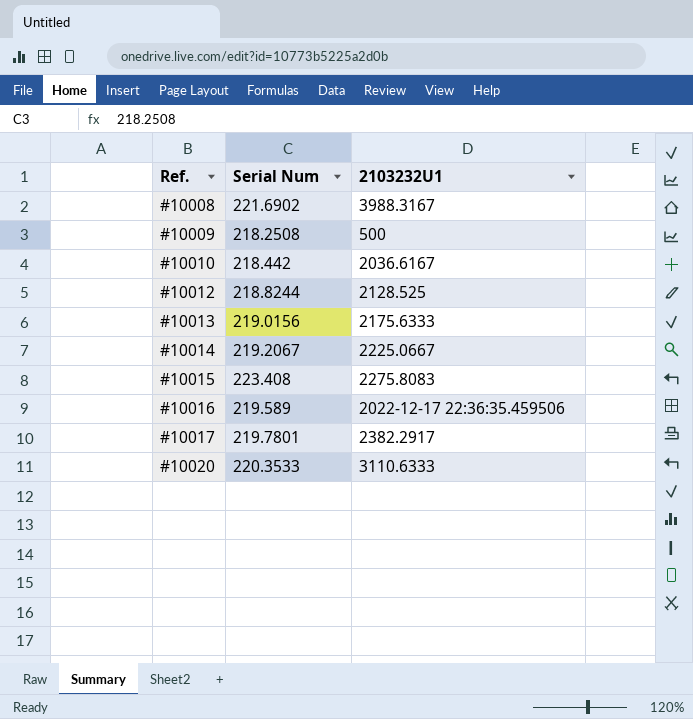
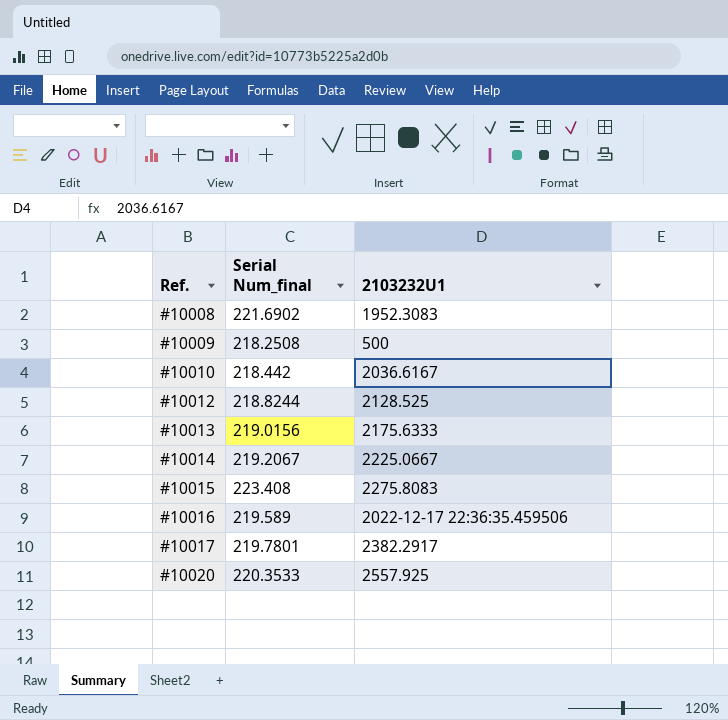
column name: Serial Num -> Serial Num_final
#10008 | 2103232U1: 3988.3167 -> 1952.3083
#10020 | 2103232U1: 3110.6333 -> 2557.925

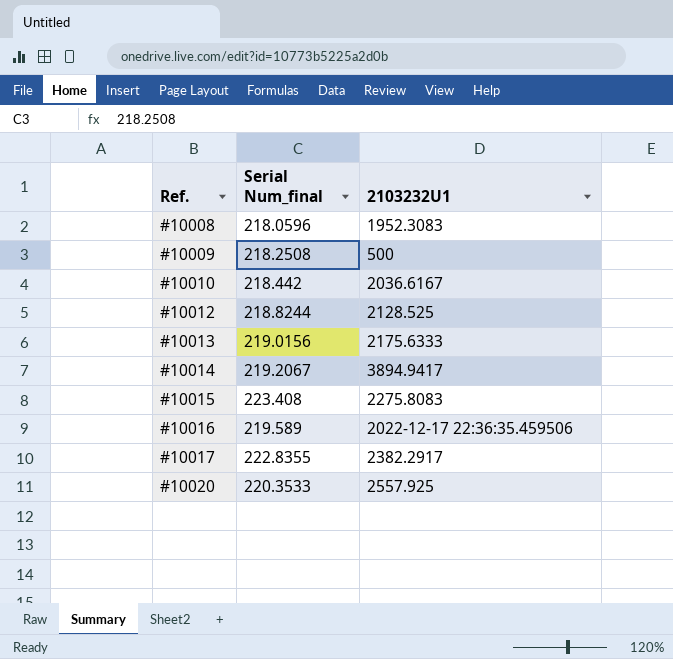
#10008 | Serial Num_final: 221.6902 -> 218.0596
#10014 | 2103232U1: 2225.0667 -> 3894.9417
#10017 | Serial Num_final: 219.7801 -> 222.8355

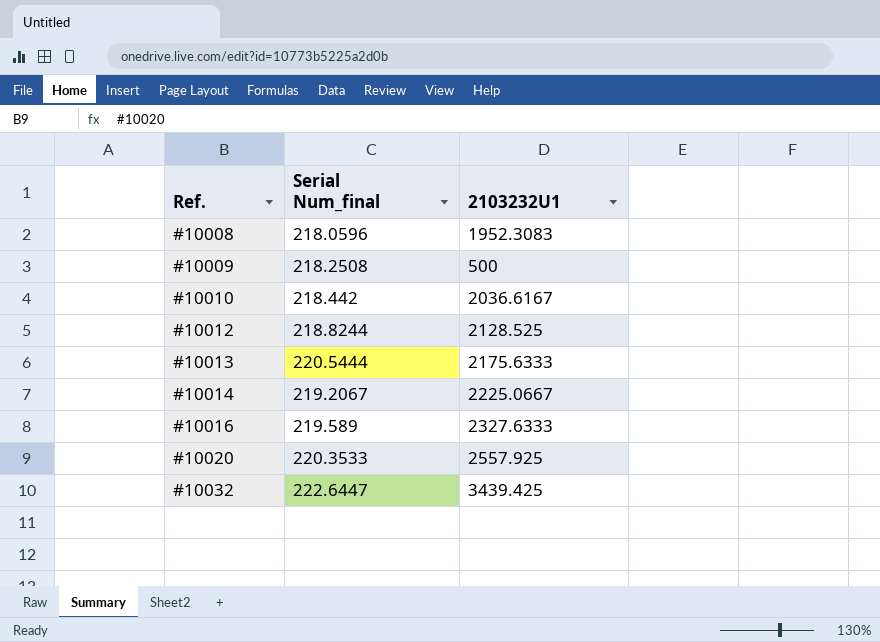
row #10015: 223.408 | 2275.8083 -> none
row #10017: 222.8355 | 2382.2917 -> none
#10013 | Serial Num_final: 219.0156 -> 220.5444
#10014 | 2103232U1: 3894.9417 -> 2225.0667
#10016 | 2103232U1: 2022-12-17 22:36:35.459506 -> 2327.6333
row #10032: none -> 222.6447 | 3439.425

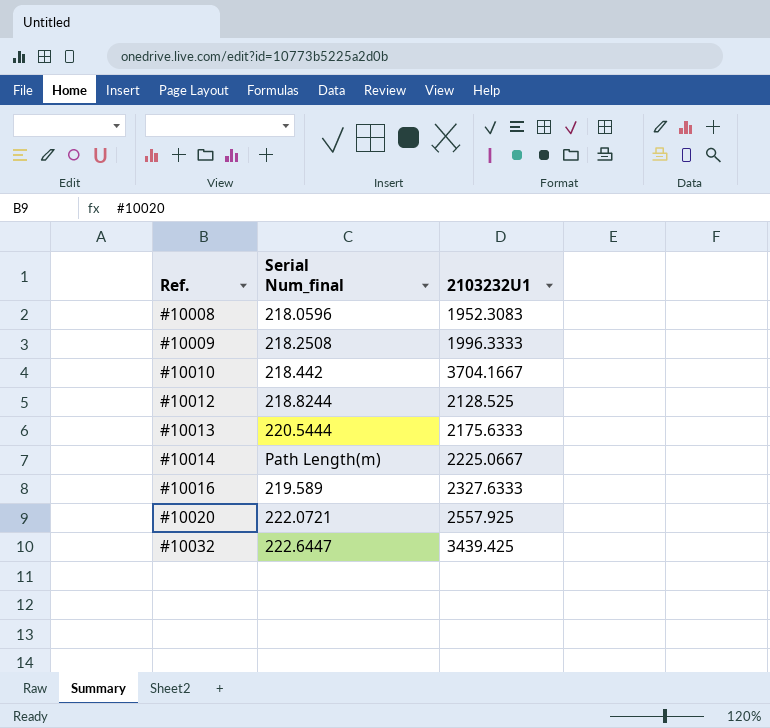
#10009 | 2103232U1: 500 -> 1996.3333
#10010 | 2103232U1: 2036.6167 -> 3704.1667
#10014 | Serial Num_final: 219.2067 -> Path Length(m)
#10020 | Serial Num_final: 220.3533 -> 222.0721

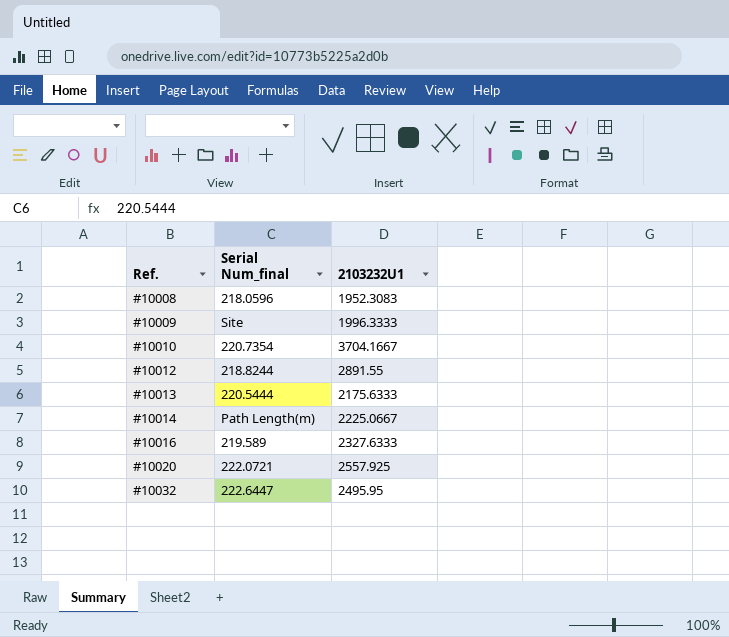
#10009 | Serial Num_final: 218.2508 -> Site
#10010 | Serial Num_final: 218.442 -> 220.7354
#10012 | 2103232U1: 2128.525 -> 2891.55
#10032 | 2103232U1: 3439.425 -> 2495.95

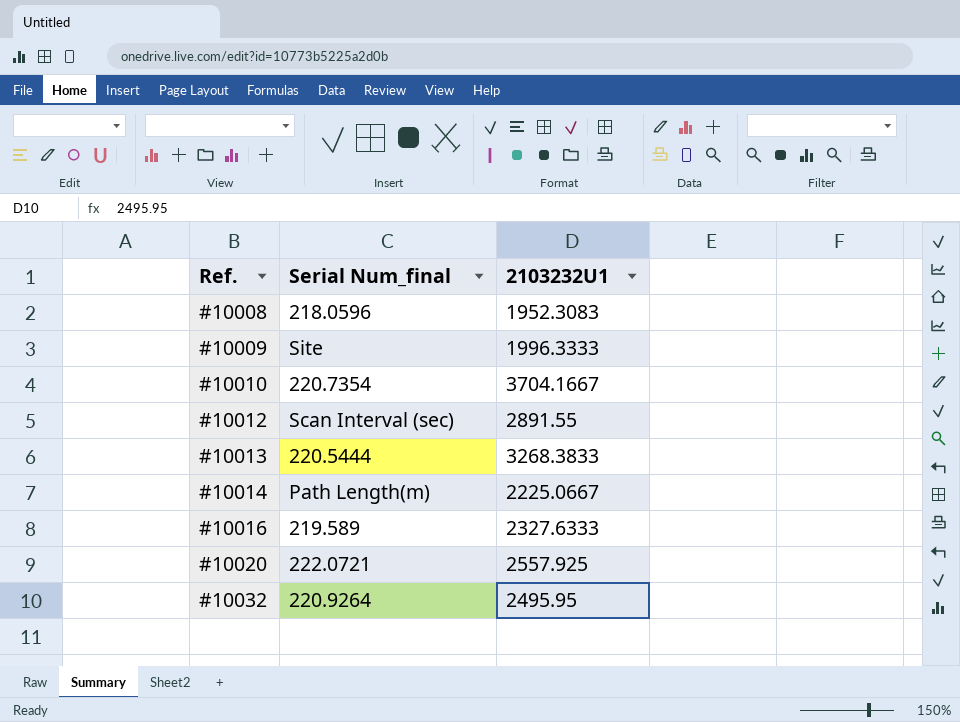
#10012 | Serial Num_final: 218.8244 -> Scan Interval (sec)
#10013 | 2103232U1: 2175.6333 -> 3268.3833
#10032 | Serial Num_final: 222.6447 -> 220.9264

